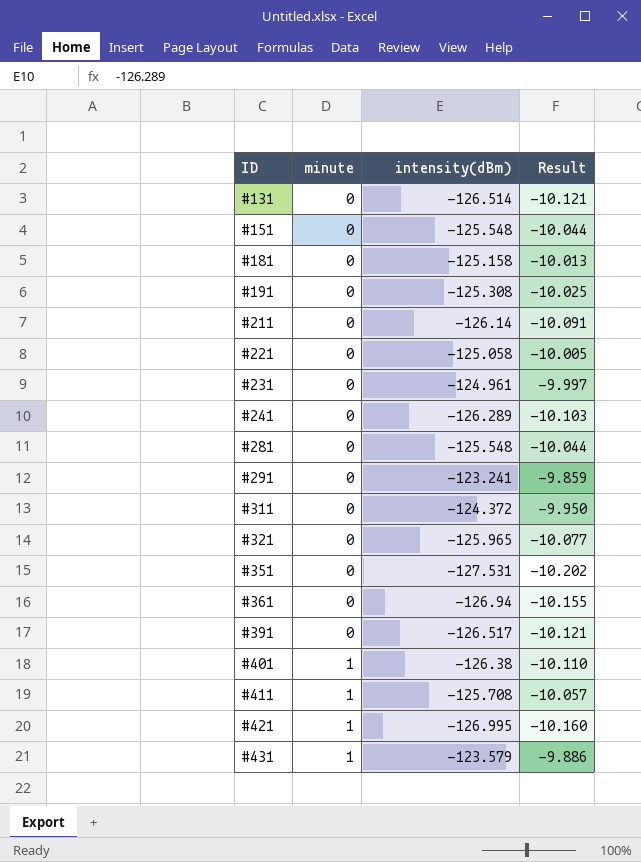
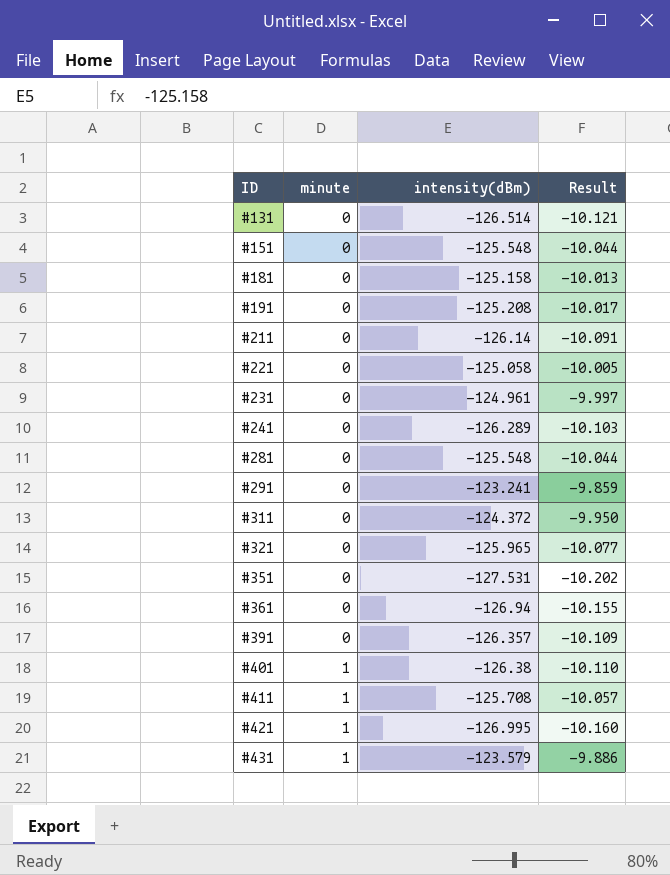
#191 | intensity(dBm): -125.308 -> -125.208
#191 | Result: -10.025 -> -10.017
#391 | intensity(dBm): -126.517 -> -126.357
#391 | Result: -10.121 -> -10.109

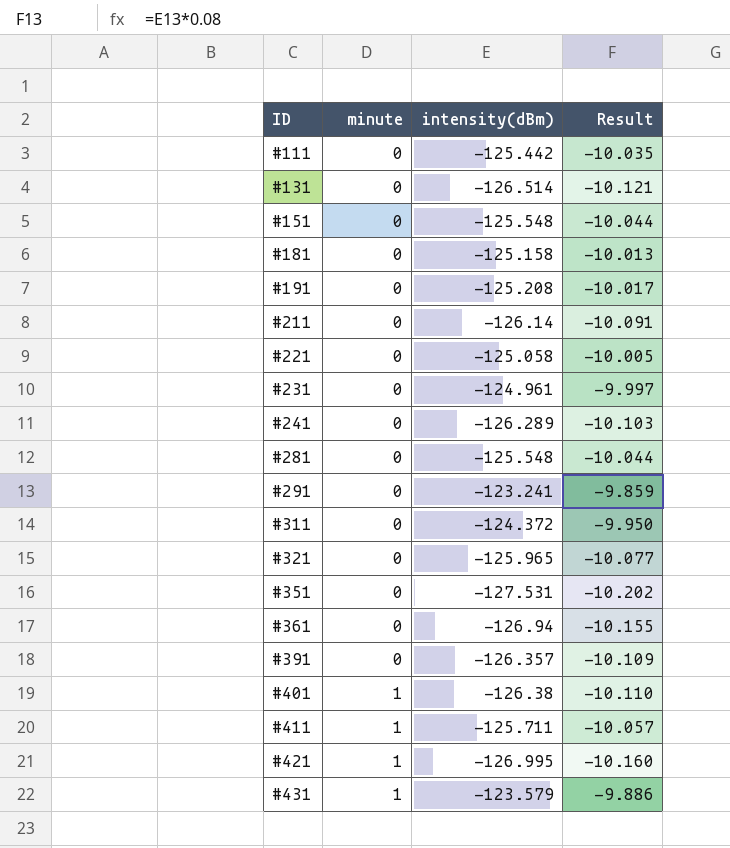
row #111: none -> 0 | -125.442 | -10.035
#411 | intensity(dBm): -125.708 -> -125.711

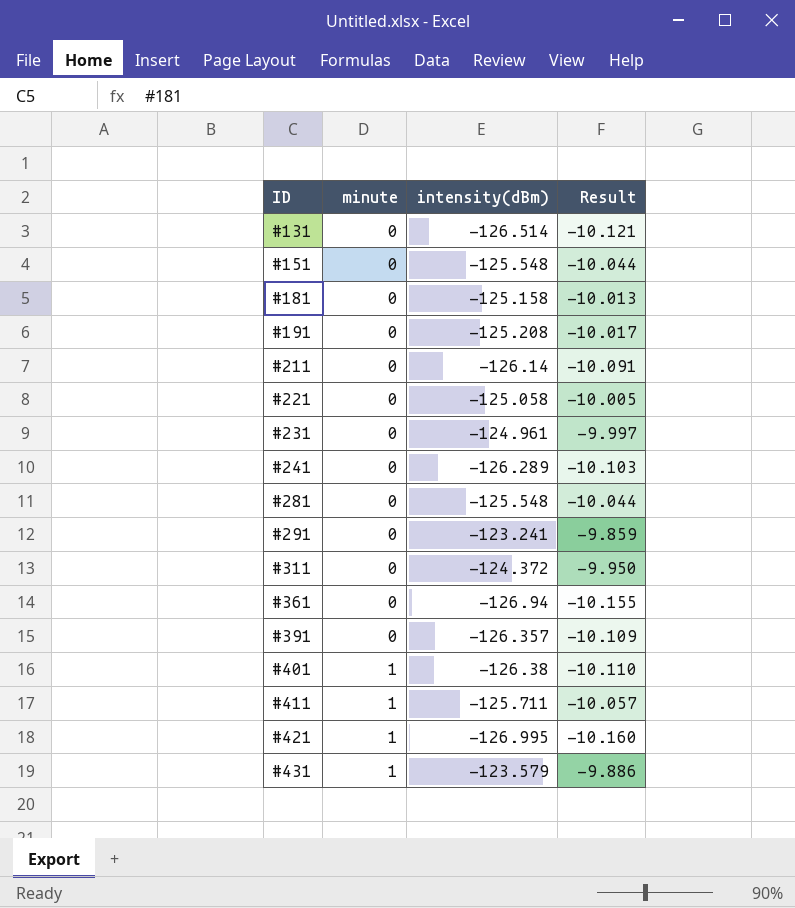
row #111: 0 | -125.442 | -10.035 -> none
row #321: 0 | -125.965 | -10.077 -> none
row #351: 0 | -127.531 | -10.202 -> none

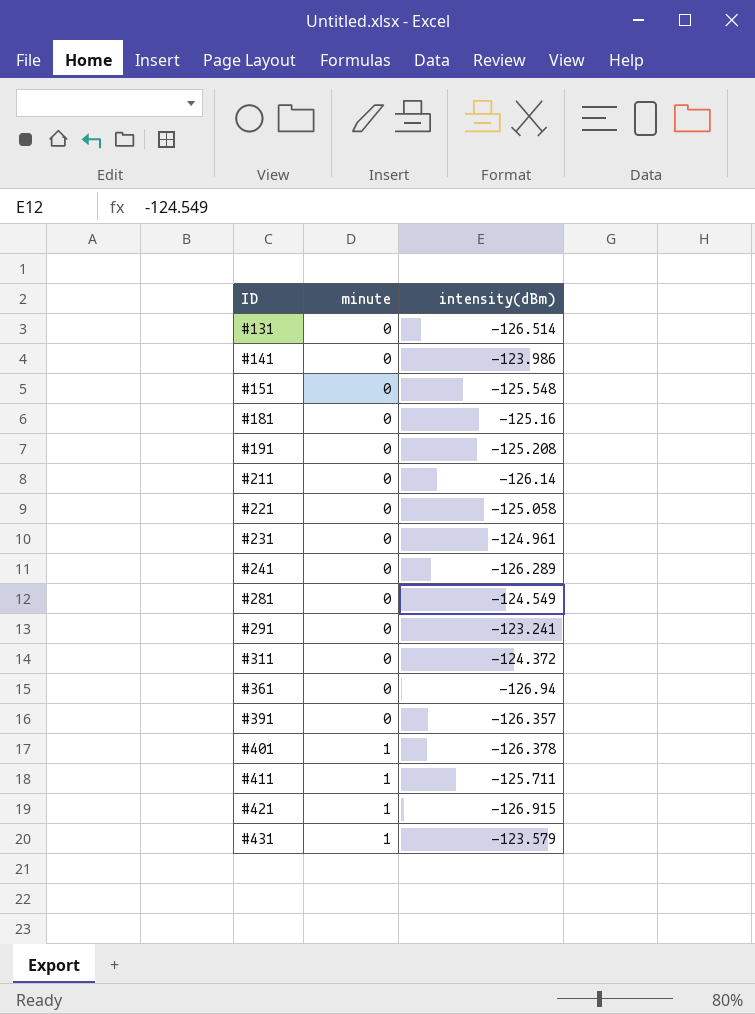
column Result | formula: [intensity(dBm)] * 0.08 -> none
row #141: none -> 0 | -123.986
#181 | intensity(dBm): -125.158 -> -125.16
#281 | intensity(dBm): -125.548 -> -124.549
#401 | intensity(dBm): -126.38 -> -126.378
#421 | intensity(dBm): -126.995 -> -126.915

